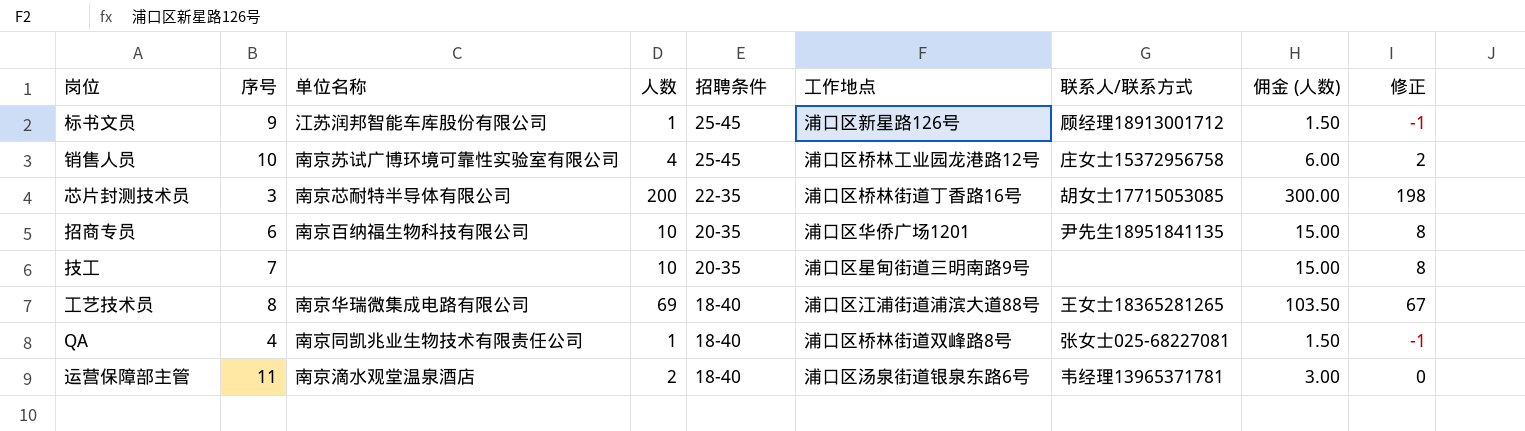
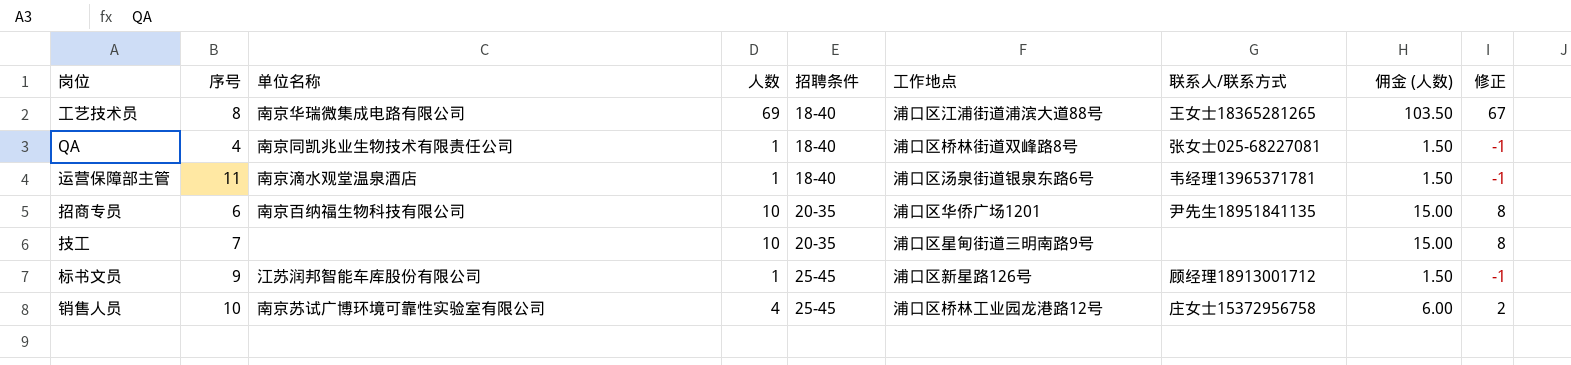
row order: 招聘条件 descending -> 招聘条件 ascending
row 芯片封测技术员: 3 | 南京芯耐特半导体有限公司 | 200 | 22-35 | 浦口区桥林街道丁香路16号 | 胡女士17715053085 | 300.00 | 198 -> none
运营保障部主管 | 人数: 2 -> 1
运营保障部主管 | 佣金 (人数): 3.00 -> 1.50
运营保障部主管 | 修正: 0 -> -1

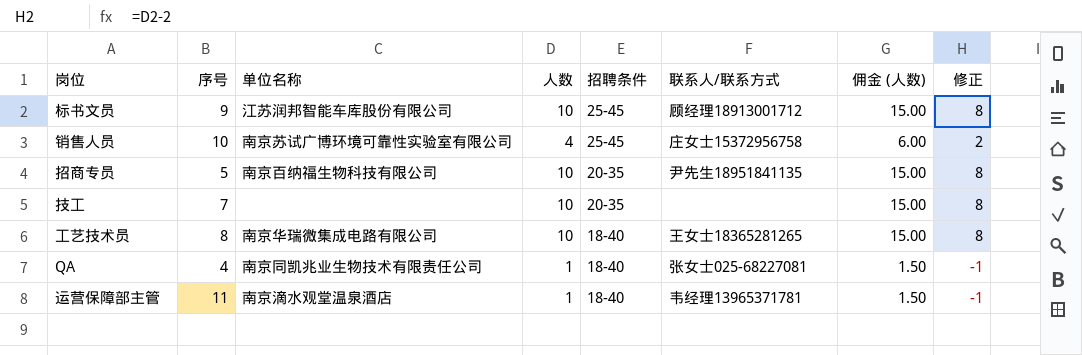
row order: 招聘条件 ascending -> 招聘条件 descending
column 工作地点 | position: 6 -> none
标书文员 | 人数: 1 -> 10
标书文员 | 佣金 (人数): 1.50 -> 15.00
标书文员 | 修正: -1 -> 8
招商专员 | 序号: 6 -> 5
工艺技术员 | 人数: 69 -> 10
工艺技术员 | 佣金 (人数): 103.50 -> 15.00
工艺技术员 | 修正: 67 -> 8

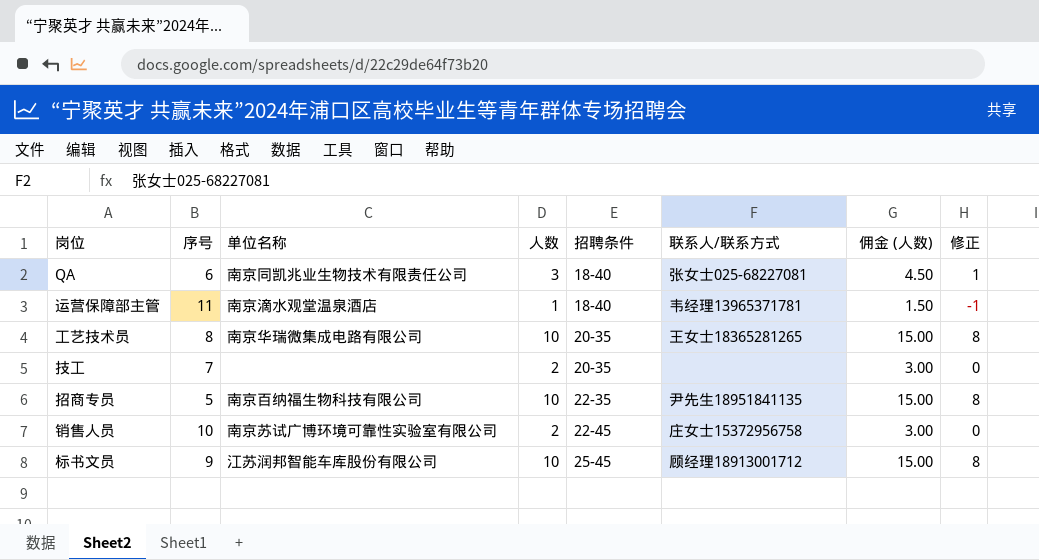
row order: 招聘条件 descending -> 招聘条件 ascending
QA | 序号: 4 -> 6
QA | 人数: 1 -> 3
QA | 佣金 (人数): 1.50 -> 4.50
QA | 修正: -1 -> 1
工艺技术员 | 招聘条件: 18-40 -> 20-35
技工 | 人数: 10 -> 2
技工 | 佣金 (人数): 15.00 -> 3.00
技工 | 修正: 8 -> 0
招商专员 | 招聘条件: 20-35 -> 22-35
销售人员 | 人数: 4 -> 2
销售人员 | 招聘条件: 25-45 -> 22-45
销售人员 | 佣金 (人数): 6.00 -> 3.00
销售人员 | 修正: 2 -> 0

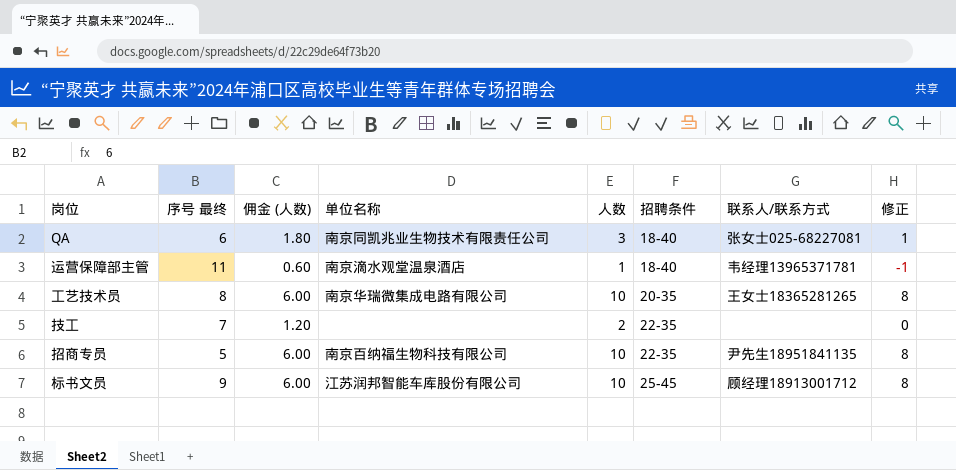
column name: 序号 -> 序号 最终
column 佣金 (人数) | formula: [人数] * 1.5 -> [人数] * 0.6
column 佣金 (人数) | position: 7 -> 3
row 销售人员: 10 | 南京苏试广博环境可靠性实验室有限公司 | 2 | 22-45 | 庄女士15372956758 | 3.00 | 0 -> none
技工 | 招聘条件: 20-35 -> 22-35

